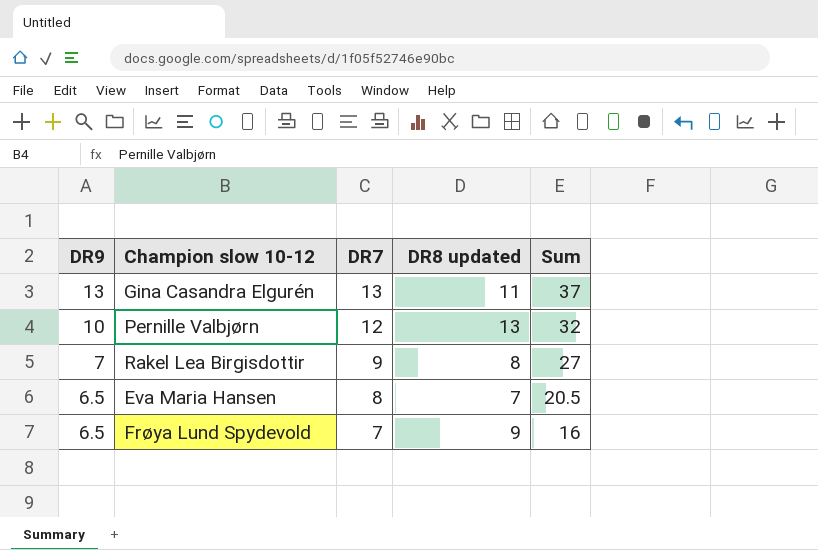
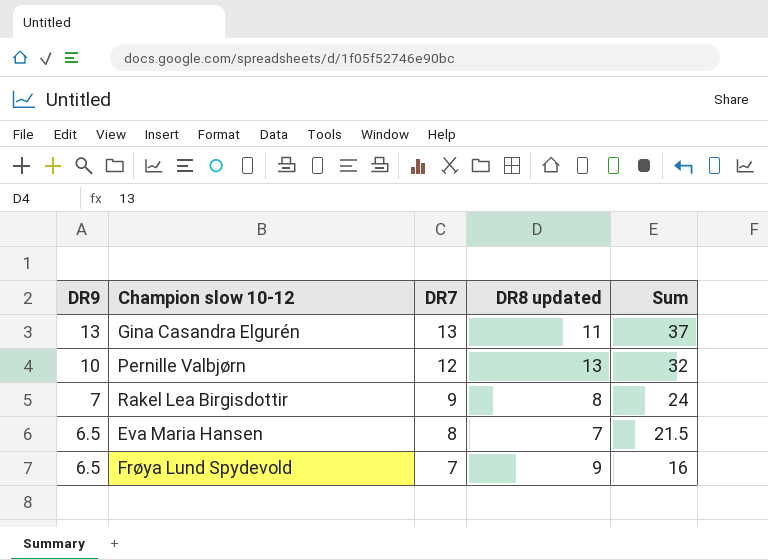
Rakel Lea Birgisdottir | Sum: 27 -> 24
Eva Maria Hansen | Sum: 20.5 -> 21.5

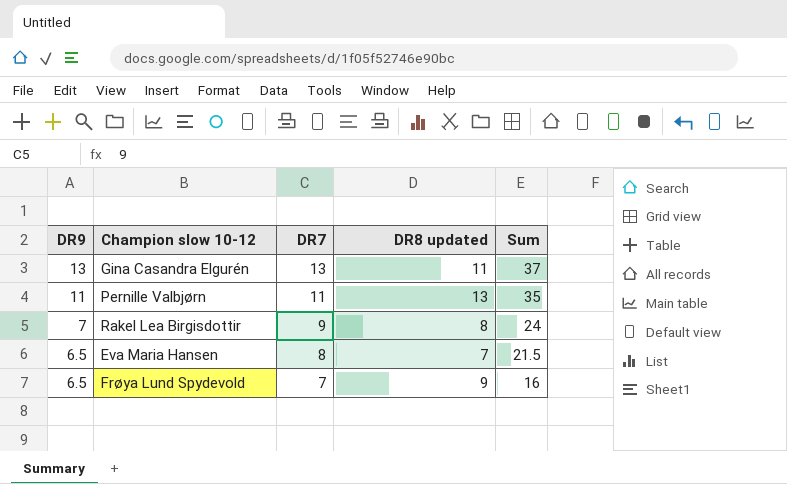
Pernille Valbjørn | DR9: 10 -> 11
Pernille Valbjørn | DR7: 12 -> 11
Pernille Valbjørn | Sum: 32 -> 35

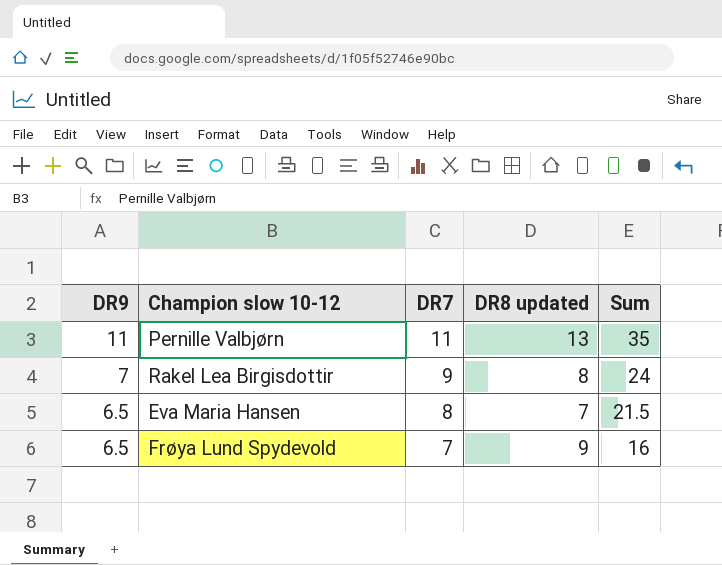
row Gina Casandra Elgurén: 13 | 13 | 11 | 37 -> none

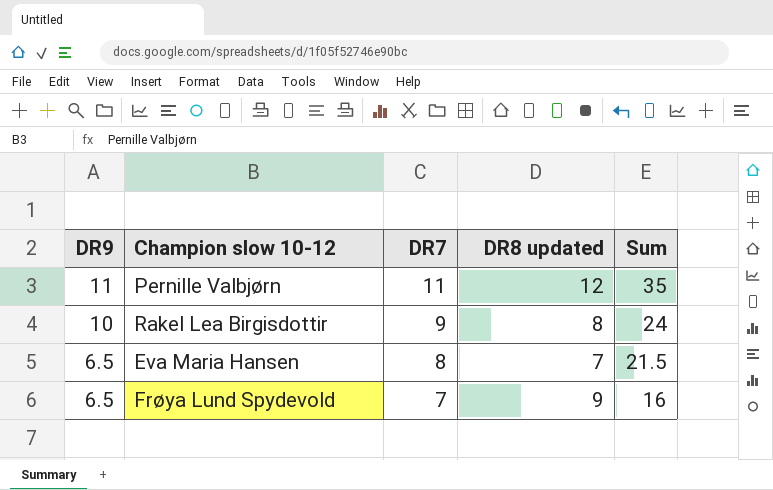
Pernille Valbjørn | DR8 updated: 13 -> 12
Rakel Lea Birgisdottir | DR9: 7 -> 10

